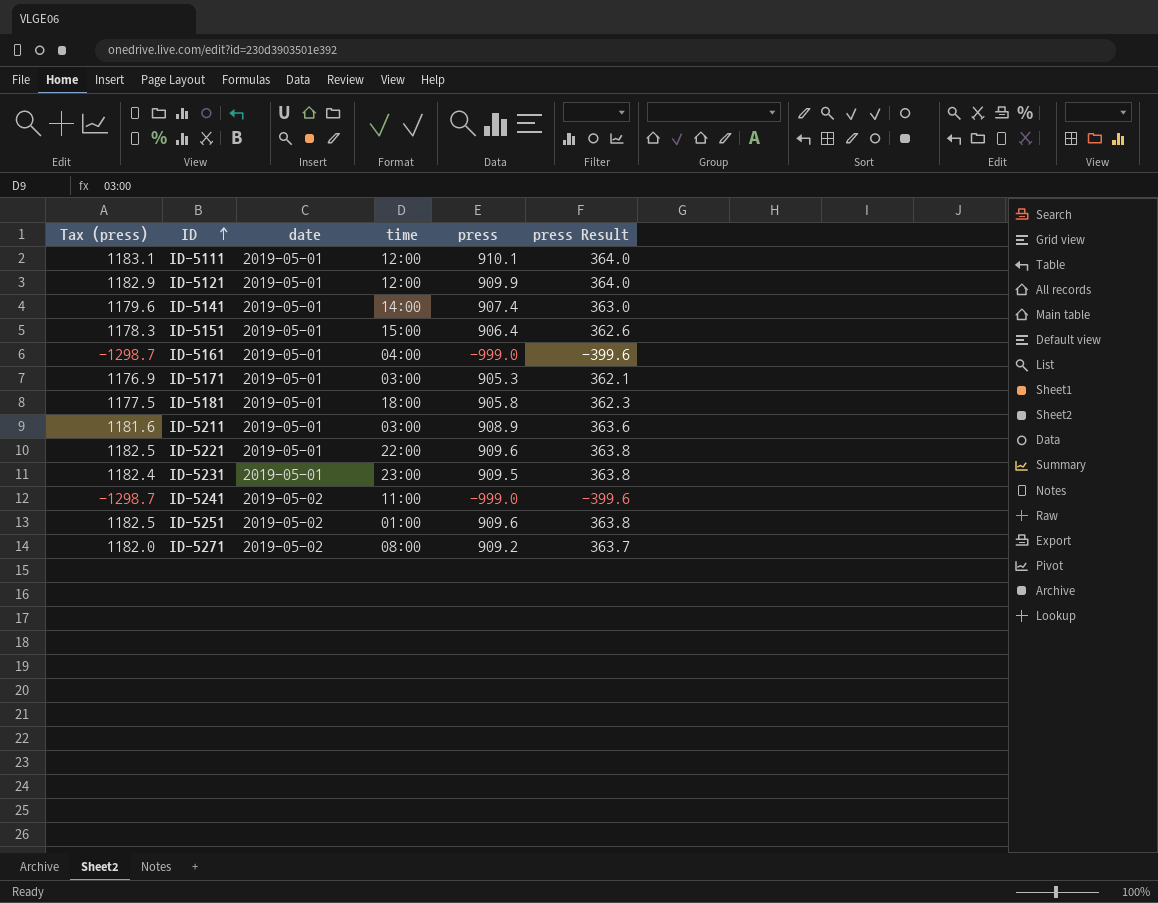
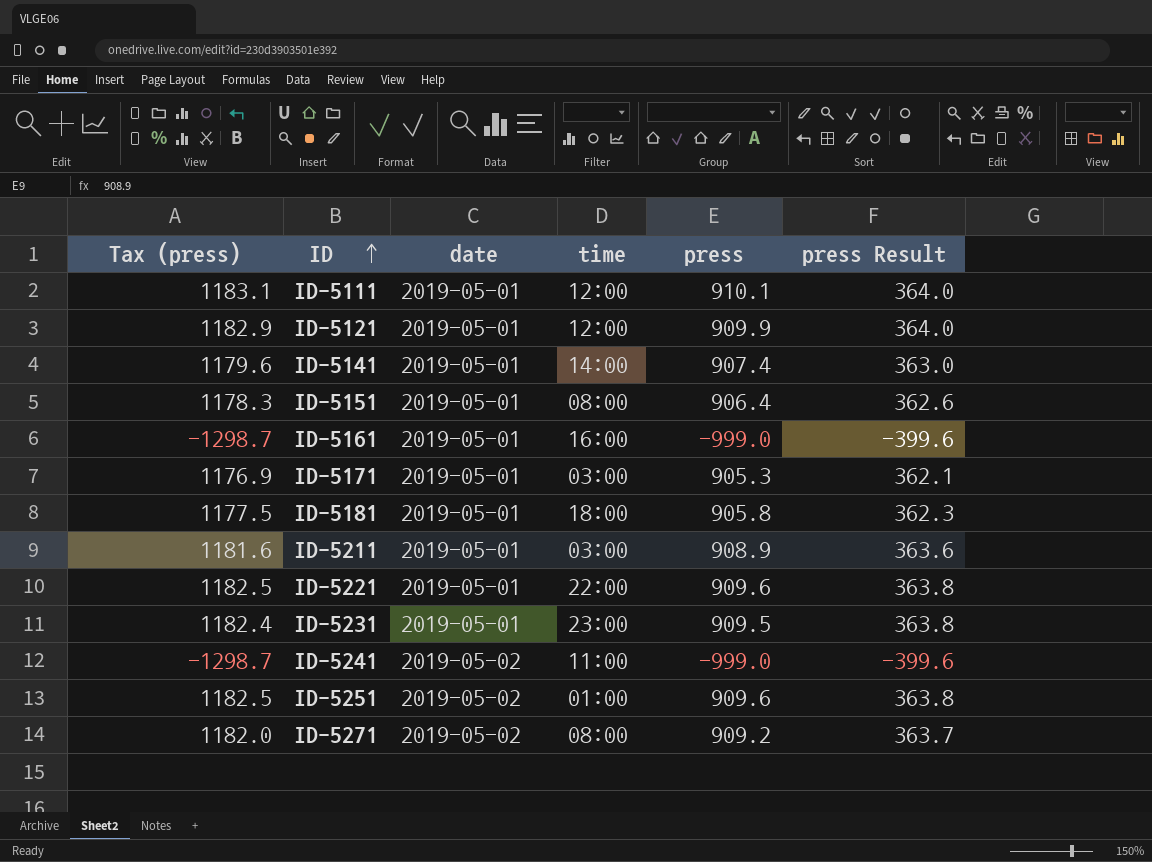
ID-5151 | time: 15:00 -> 08:00
ID-5161 | time: 04:00 -> 16:00

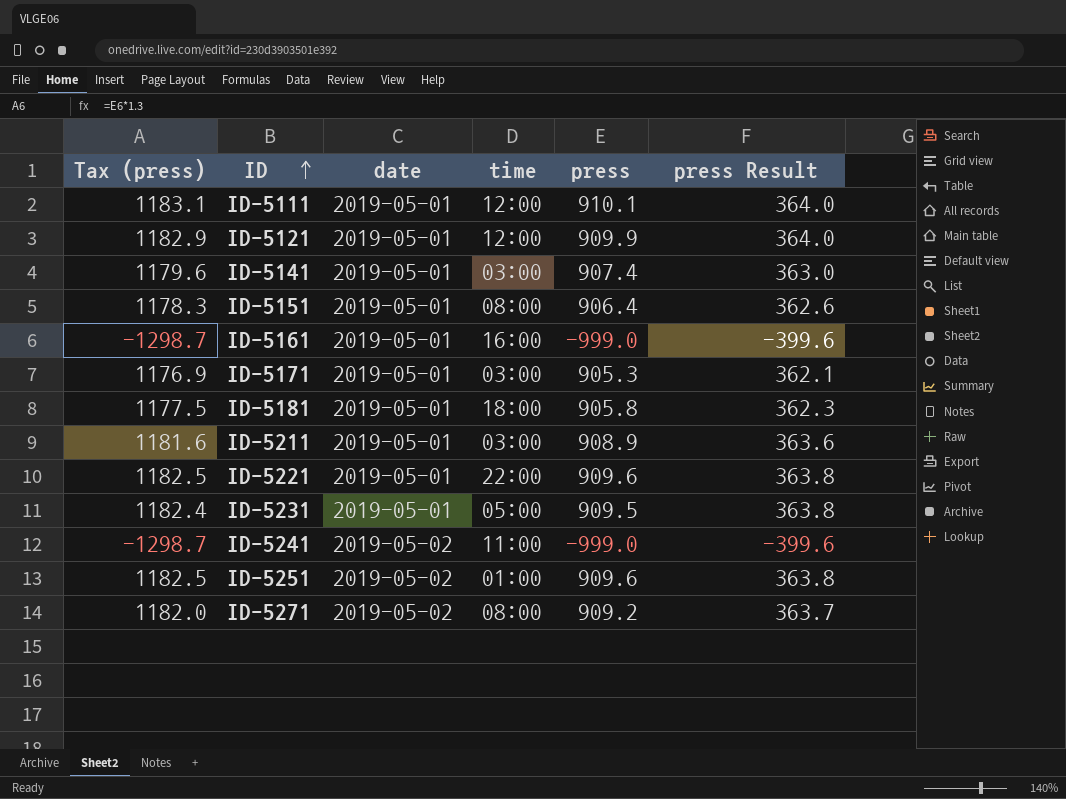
ID-5141 | time: 14:00 -> 03:00
ID-5231 | time: 23:00 -> 05:00

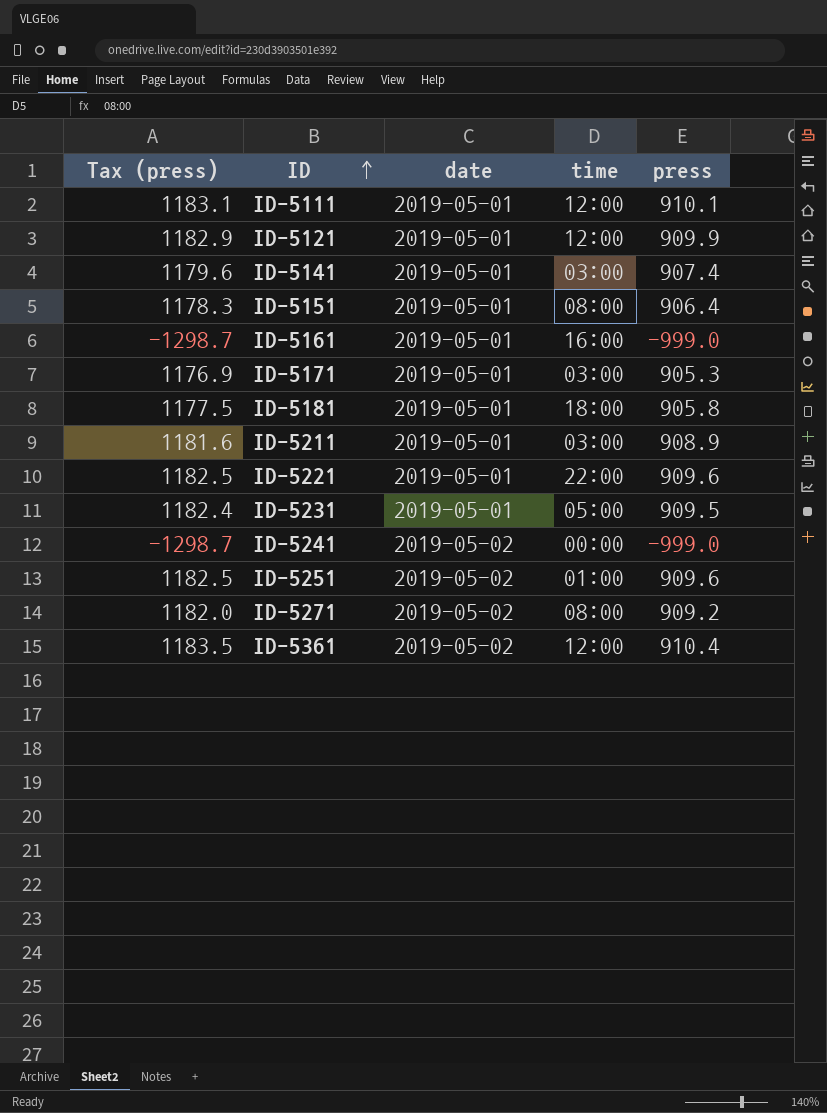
column press Result | formula: [press] * 0.4 -> none
ID-5241 | time: 11:00 -> 00:00
row ID-5361: none -> 1183.5 | 2019-05-02 | 12:00 | 910.4

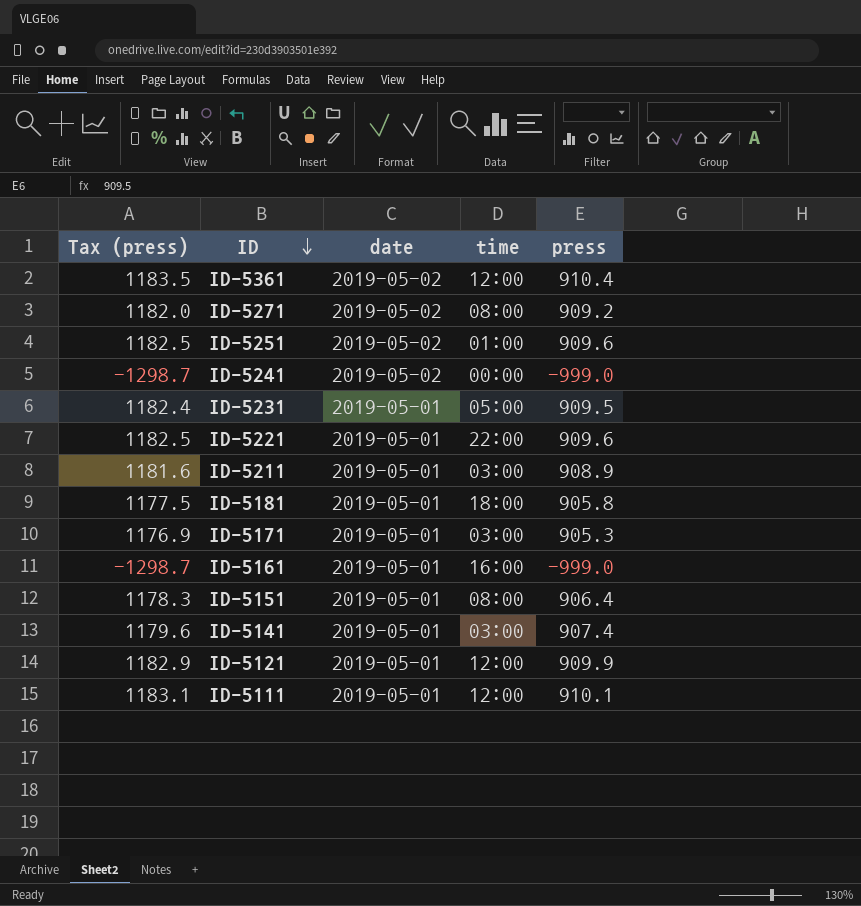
row order: ID ascending -> ID descending

